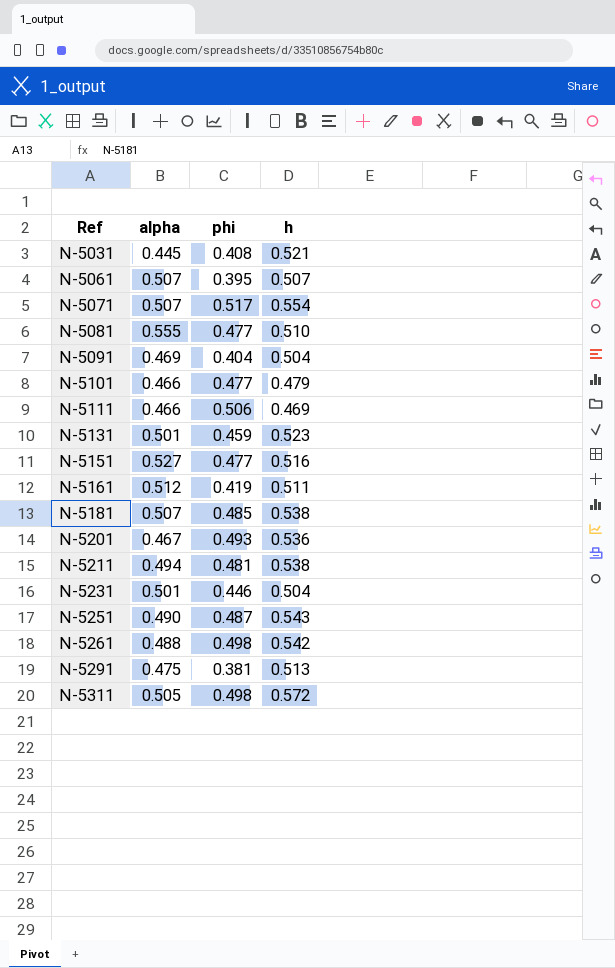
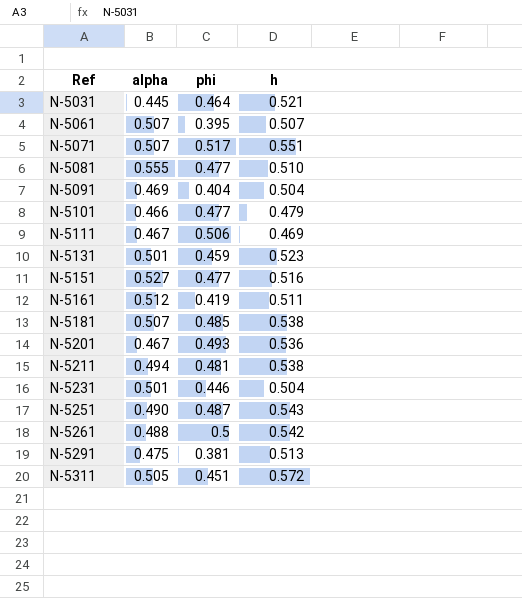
N-5031 | phi: 0.408 -> 0.464
N-5071 | h: 0.554 -> 0.551
N-5111 | alpha: 0.466 -> 0.467
N-5261 | phi: 0.498 -> 0.5
N-5311 | phi: 0.498 -> 0.451

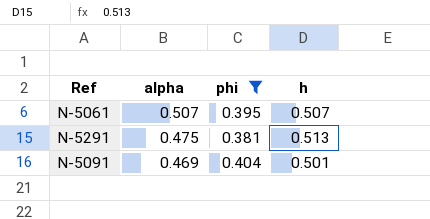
filter: none -> phi <= 0.404
row order: Ref ascending -> alpha descending
N-5091 | h: 0.504 -> 0.501

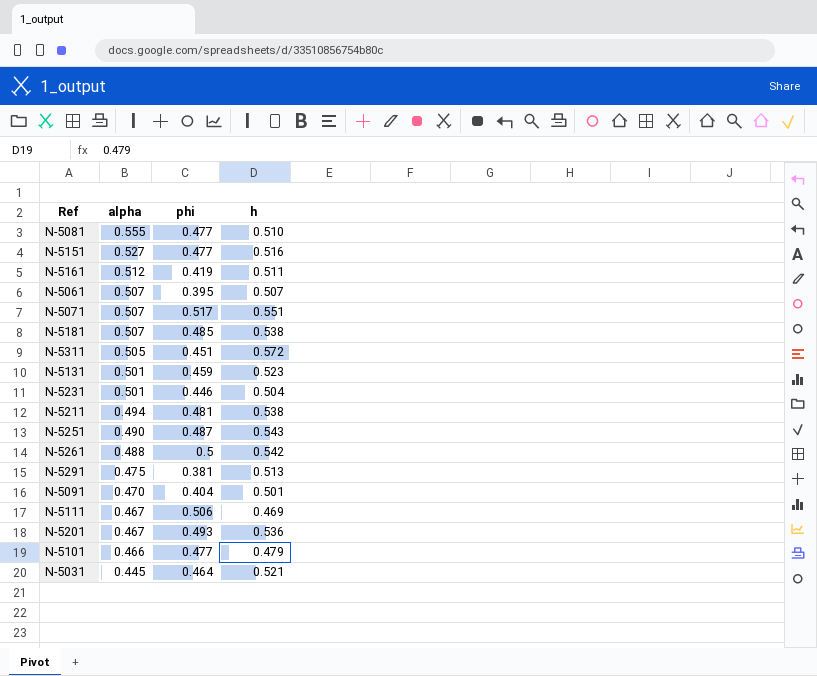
filter: phi <= 0.404 -> none
N-5091 | alpha: 0.469 -> 0.470

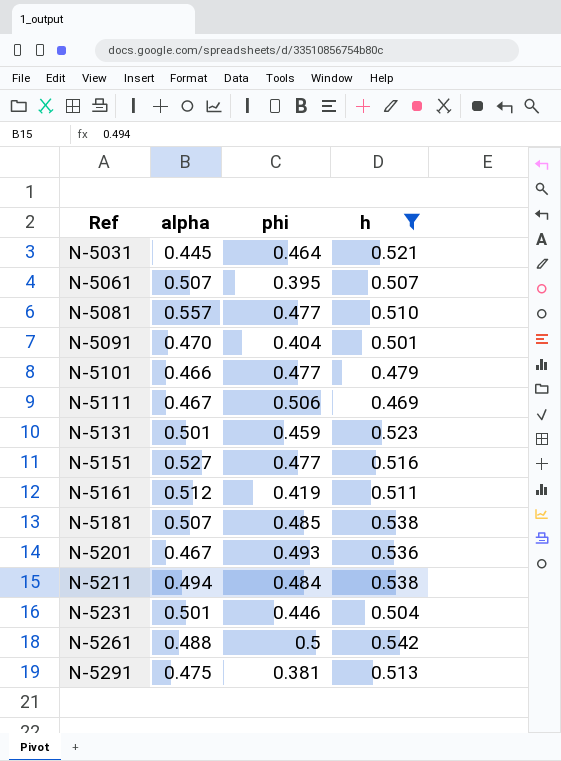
filter: none -> h <= 0.542
row order: alpha descending -> Ref ascending
N-5081 | alpha: 0.555 -> 0.557
N-5211 | phi: 0.481 -> 0.484

